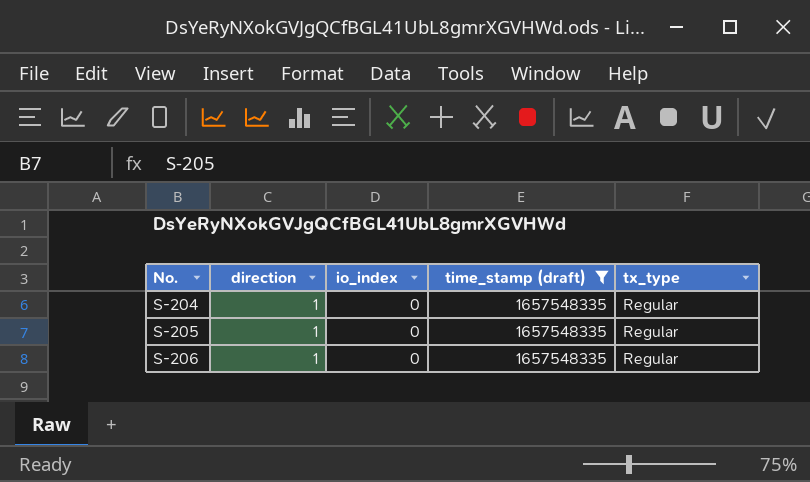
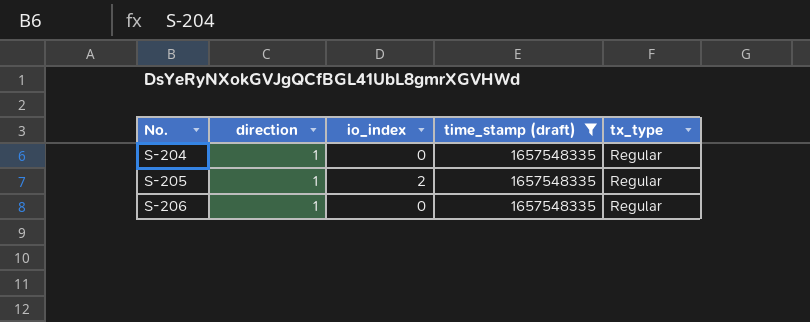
S-205 | io_index: 0 -> 2

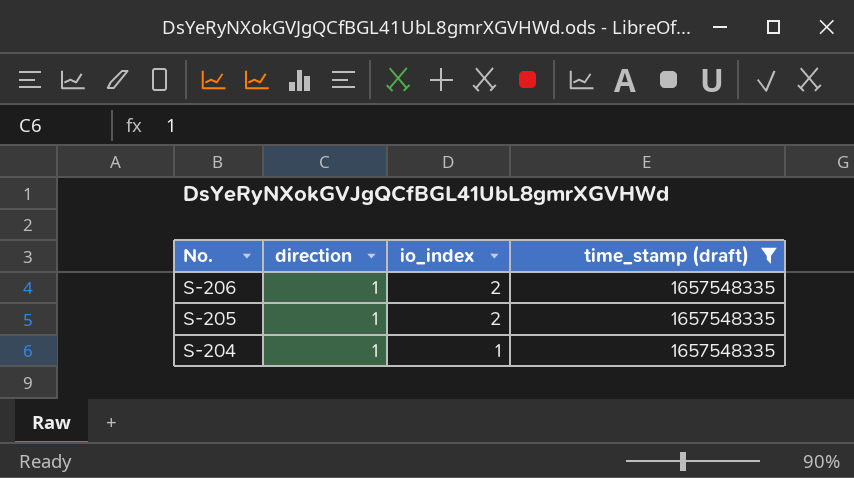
row order: No. ascending -> No. descending
column tx_type | position: 5 -> none
S-206 | io_index: 0 -> 2
S-204 | io_index: 0 -> 1

